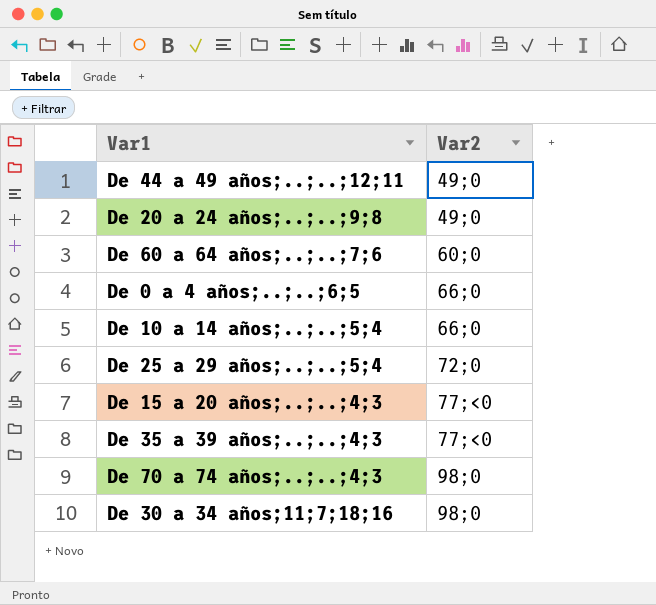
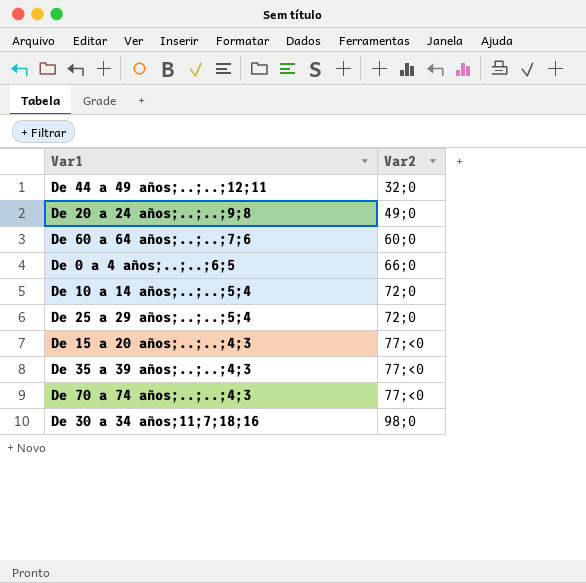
De 44 a 49 años;..;..;12;11 | Var2: 49;0 -> 32;0
De 10 a 14 años;..;..;5;4 | Var2: 66;0 -> 72;0
De 70 a 74 años;..;..;4;3 | Var2: 98;0 -> 77;<0

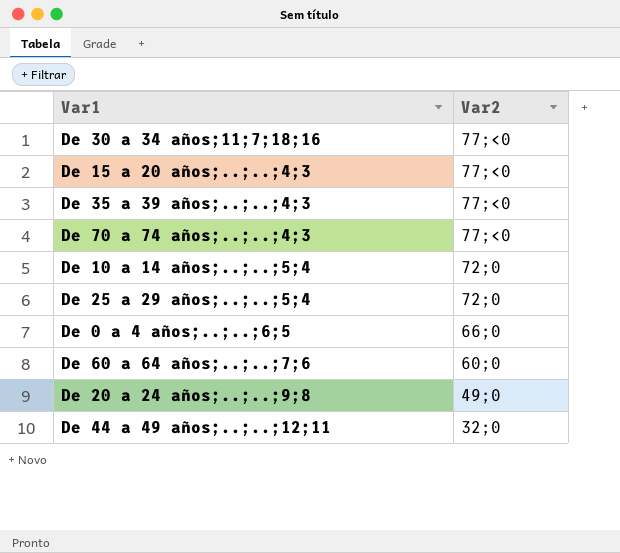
row order: Var2 ascending -> Var2 descending
De 30 a 34 años;11;7;18;16 | Var2: 98;0 -> 77;<0

